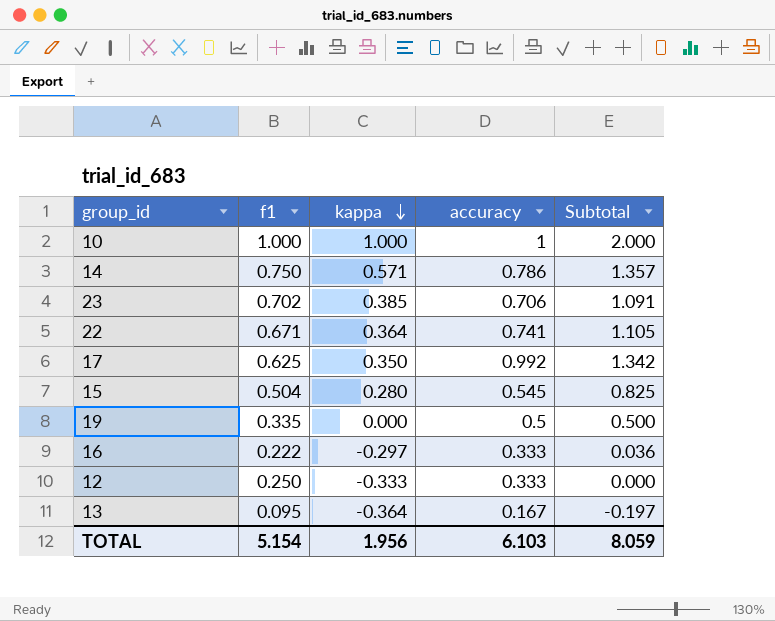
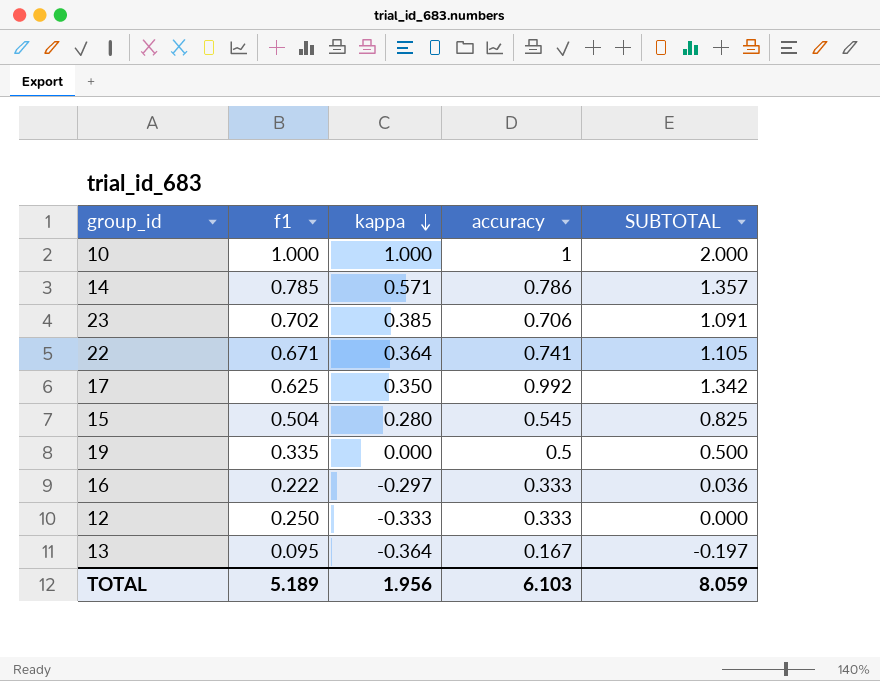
column name: Subtotal -> SUBTOTAL
14 | f1: 0.750 -> 0.785
TOTAL | f1: 5.154 -> 5.189

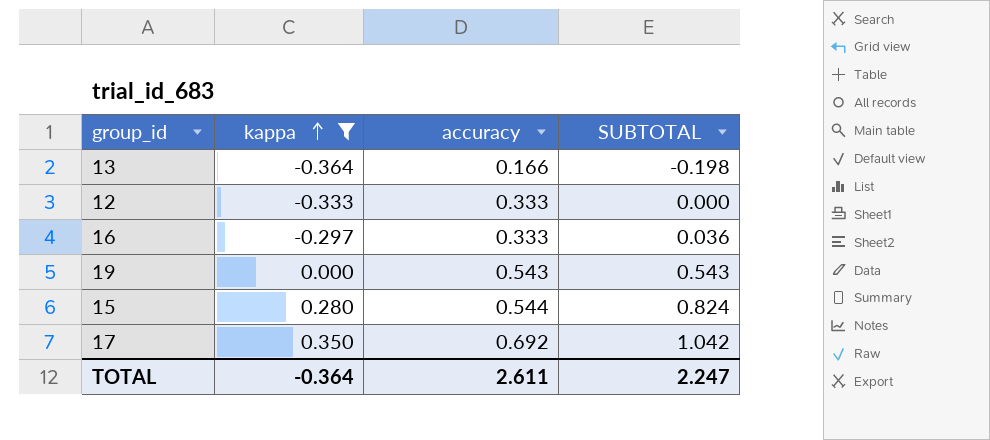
filter: none -> kappa <= 0.350
row order: kappa descending -> kappa ascending
column f1 | position: 2 -> none
13 | accuracy: 0.167 -> 0.166
13 | SUBTOTAL: -0.197 -> -0.198
19 | accuracy: 0.5 -> 0.543
19 | SUBTOTAL: 0.500 -> 0.543
15 | accuracy: 0.545 -> 0.544
15 | SUBTOTAL: 0.825 -> 0.824
17 | accuracy: 0.992 -> 0.692
17 | SUBTOTAL: 1.342 -> 1.042
TOTAL | kappa: 1.956 -> -0.364
TOTAL | accuracy: 6.103 -> 2.611
TOTAL | SUBTOTAL: 8.059 -> 2.247

